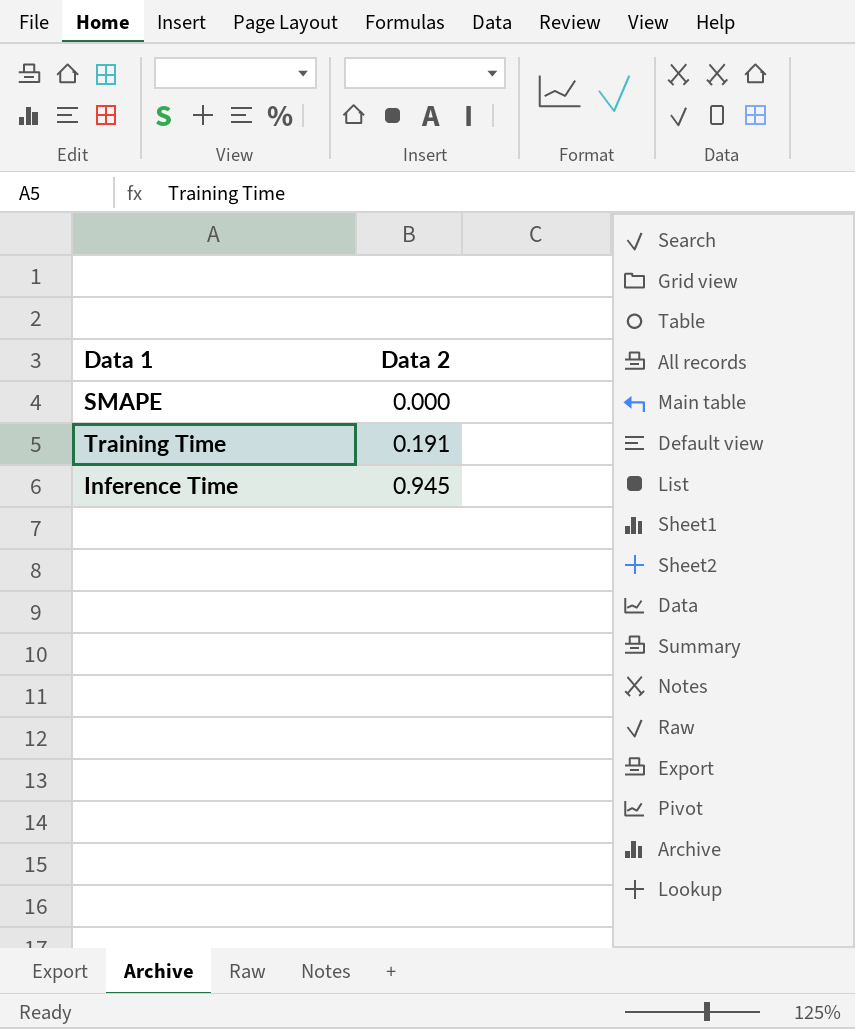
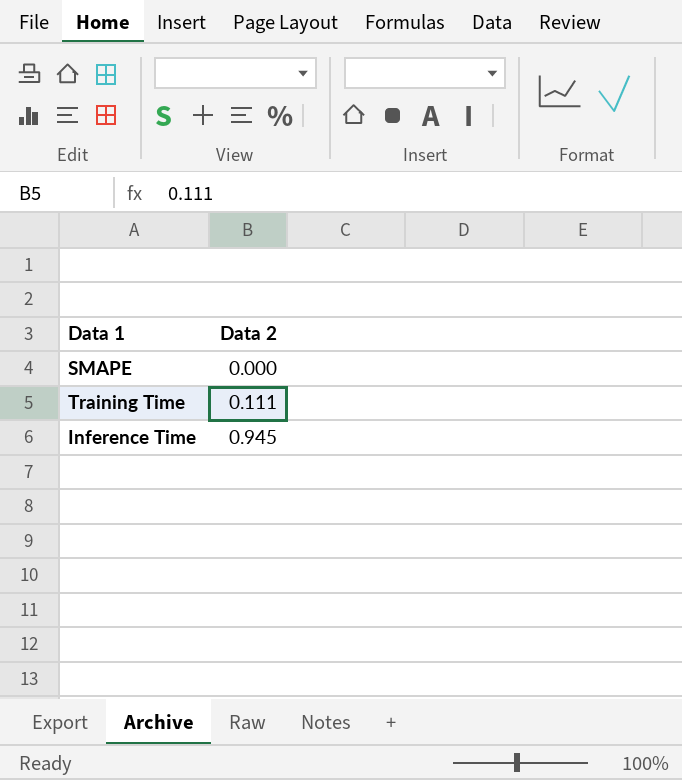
Training Time | Data 2: 0.191 -> 0.111

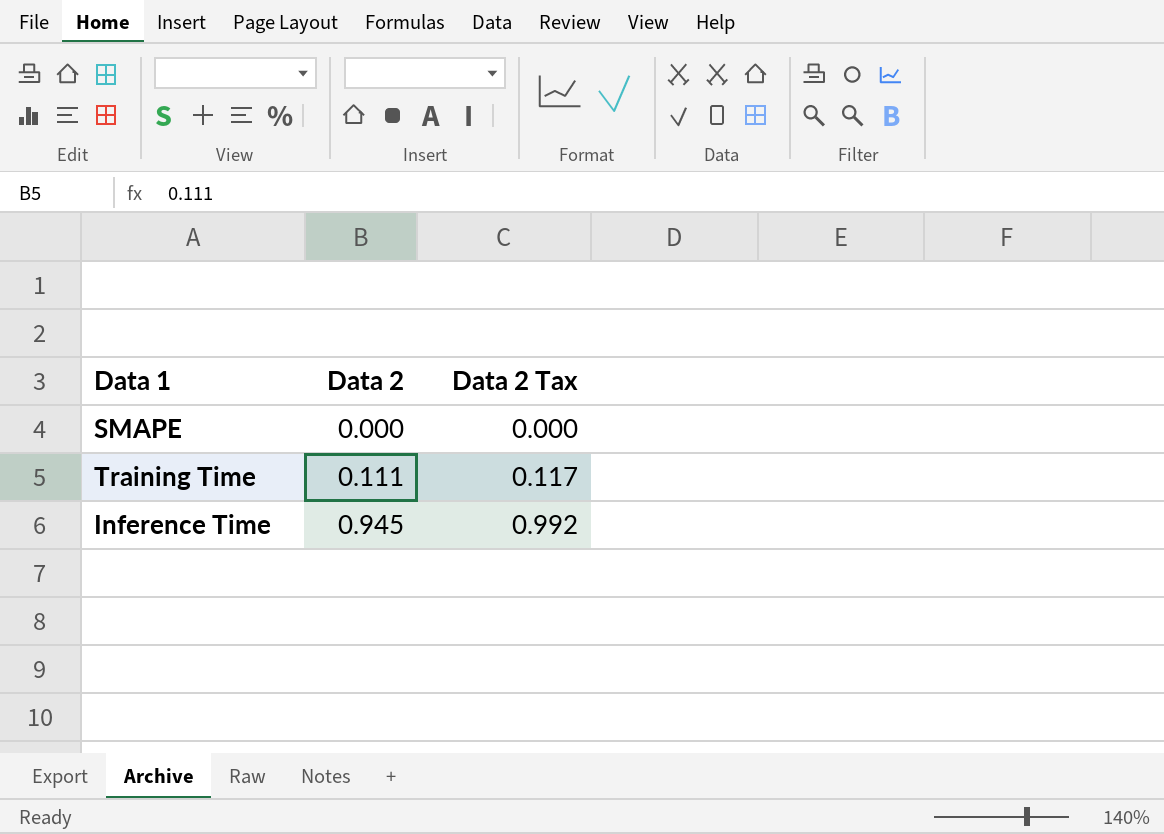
column Data 2 Tax | formula: none -> [Data 2] * 1.05

